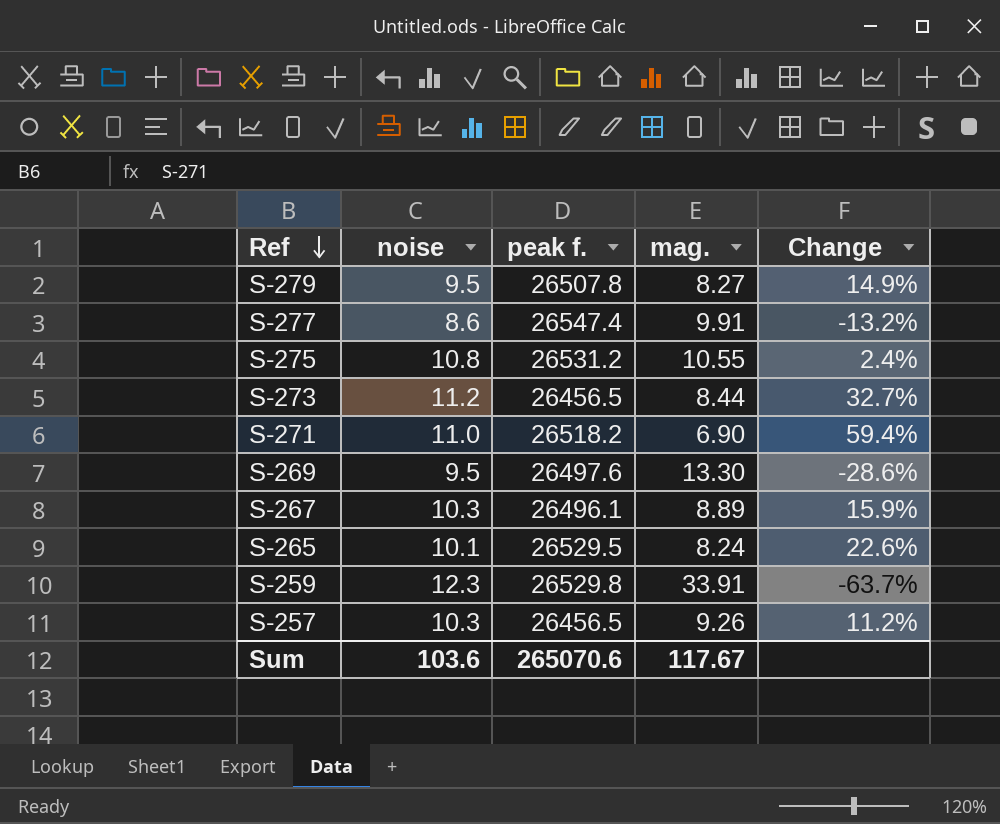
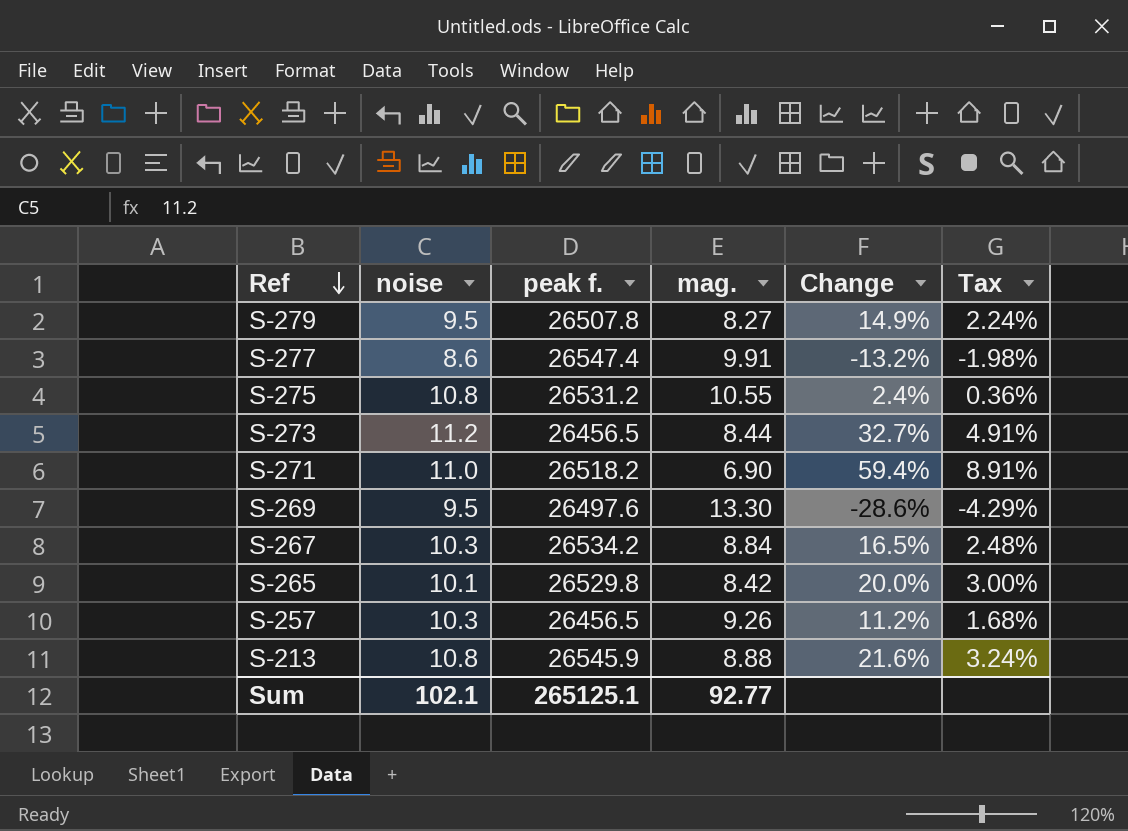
column Tax | formula: none -> [Change] * 0.15
row S-259: 12.3 | 26529.8 | 33.91 | -63.7% -> none
S-267 | peak f.: 26496.1 -> 26534.2
S-267 | mag.: 8.89 -> 8.84
S-267 | Change: 15.9% -> 16.5%
S-265 | peak f.: 26529.5 -> 26529.8
S-265 | mag.: 8.24 -> 8.42
S-265 | Change: 22.6% -> 20.0%
row S-213: none -> 10.8 | 26545.9 | 8.88 | 21.6% | 3.24%
Sum | noise: 103.6 -> 102.1
Sum | peak f.: 265070.6 -> 265125.1
Sum | mag.: 117.67 -> 92.77

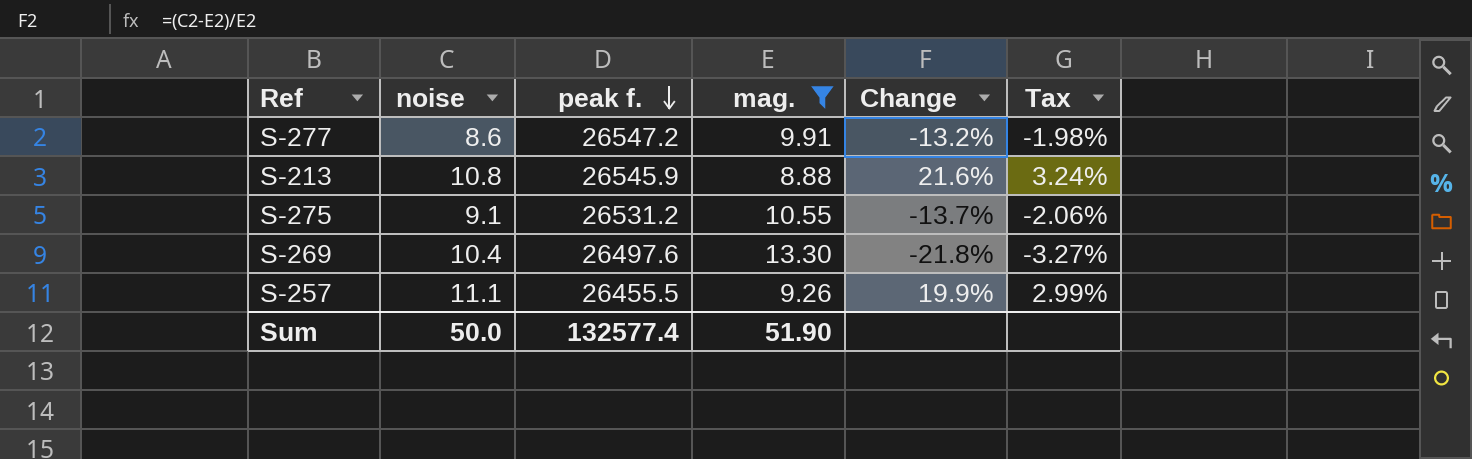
filter: none -> mag. >= 8.88
row order: Ref descending -> peak f. descending
S-277 | peak f.: 26547.4 -> 26547.2
S-275 | noise: 10.8 -> 9.1
S-275 | Change: 2.4% -> -13.7%
S-275 | Tax: 0.36% -> -2.06%
S-269 | noise: 9.5 -> 10.4
S-269 | Change: -28.6% -> -21.8%
S-269 | Tax: -4.29% -> -3.27%
S-257 | noise: 10.3 -> 11.1
S-257 | peak f.: 26456.5 -> 26455.5
S-257 | Change: 11.2% -> 19.9%
S-257 | Tax: 1.68% -> 2.99%
Sum | noise: 102.1 -> 50.0
Sum | peak f.: 265125.1 -> 132577.4
Sum | mag.: 92.77 -> 51.90

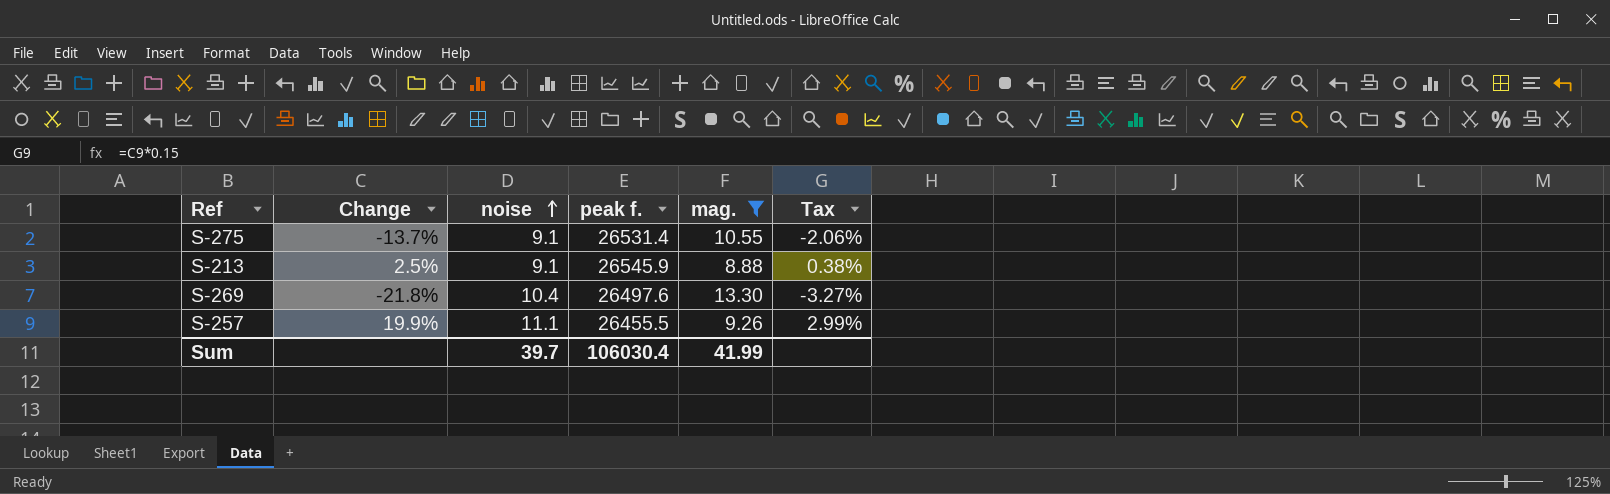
row order: peak f. descending -> noise ascending
column Change | position: 5 -> 2
row S-277: 8.6 | 26547.2 | 9.91 | -13.2% | -1.98% -> none
S-275 | peak f.: 26531.2 -> 26531.4
S-213 | Change: 21.6% -> 2.5%
S-213 | noise: 10.8 -> 9.1
S-213 | Tax: 3.24% -> 0.38%
Sum | noise: 50.0 -> 39.7
Sum | peak f.: 132577.4 -> 106030.4
Sum | mag.: 51.90 -> 41.99

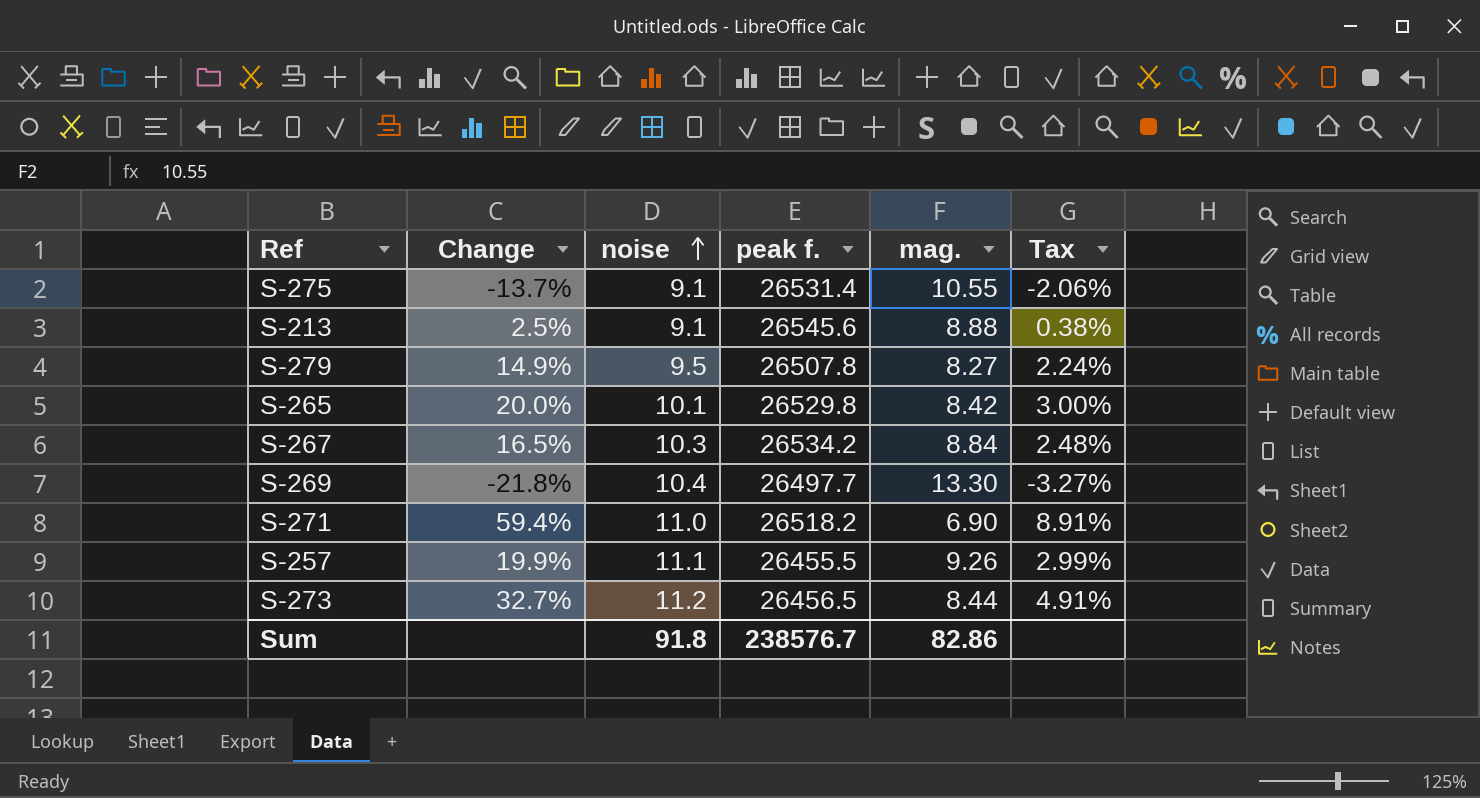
filter: mag. >= 8.88 -> none
S-213 | peak f.: 26545.9 -> 26545.6
S-269 | peak f.: 26497.6 -> 26497.7
Sum | noise: 39.7 -> 91.8
Sum | peak f.: 106030.4 -> 238576.7
Sum | mag.: 41.99 -> 82.86

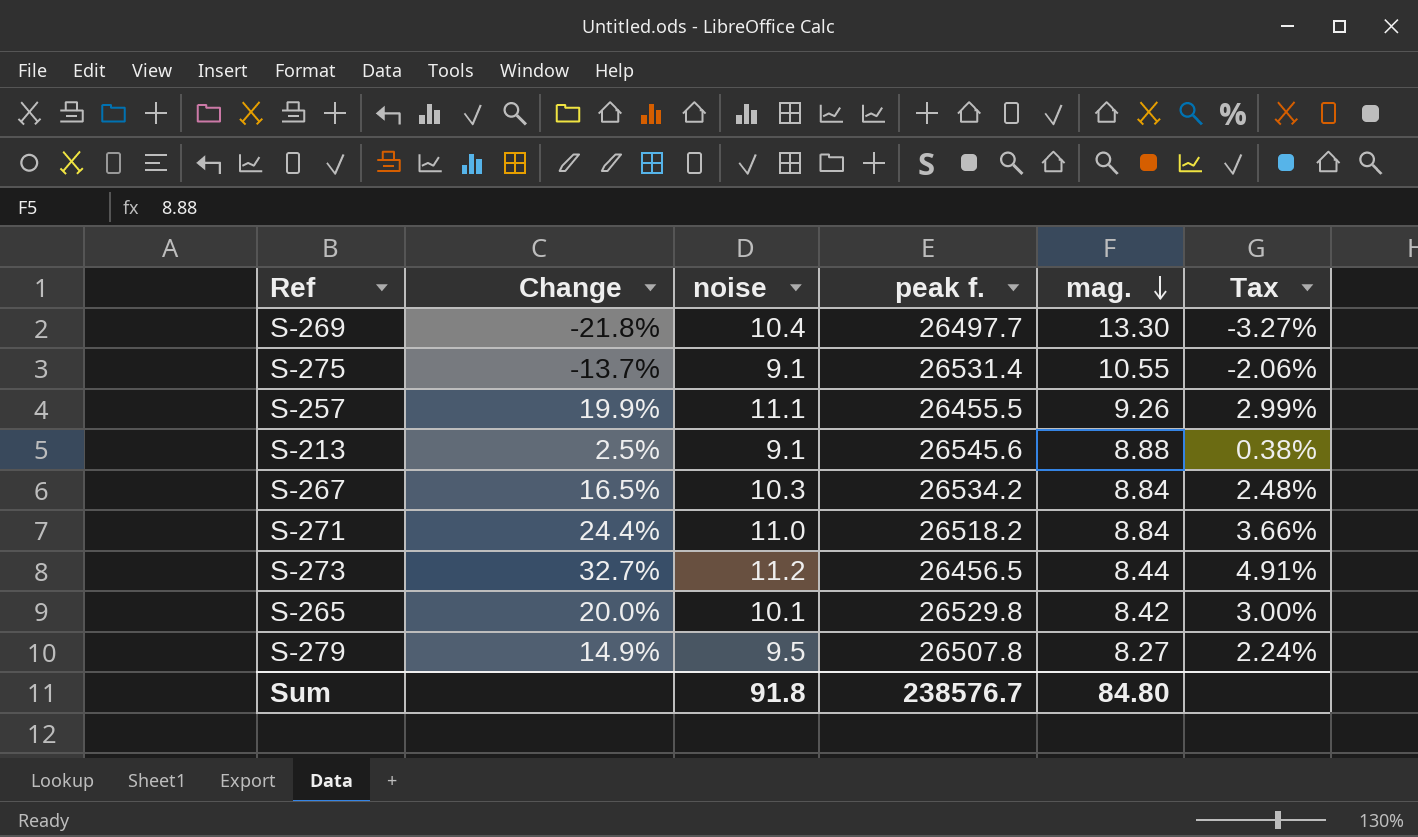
row order: noise ascending -> mag. descending
S-271 | Change: 59.4% -> 24.4%
S-271 | mag.: 6.90 -> 8.84
S-271 | Tax: 8.91% -> 3.66%
Sum | mag.: 82.86 -> 84.80

